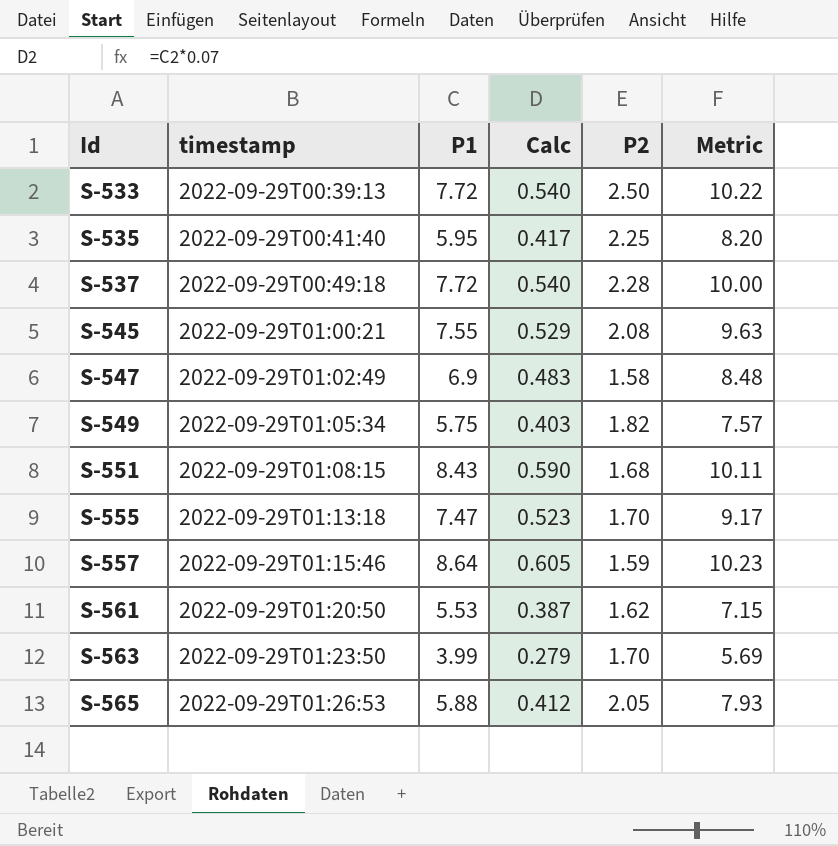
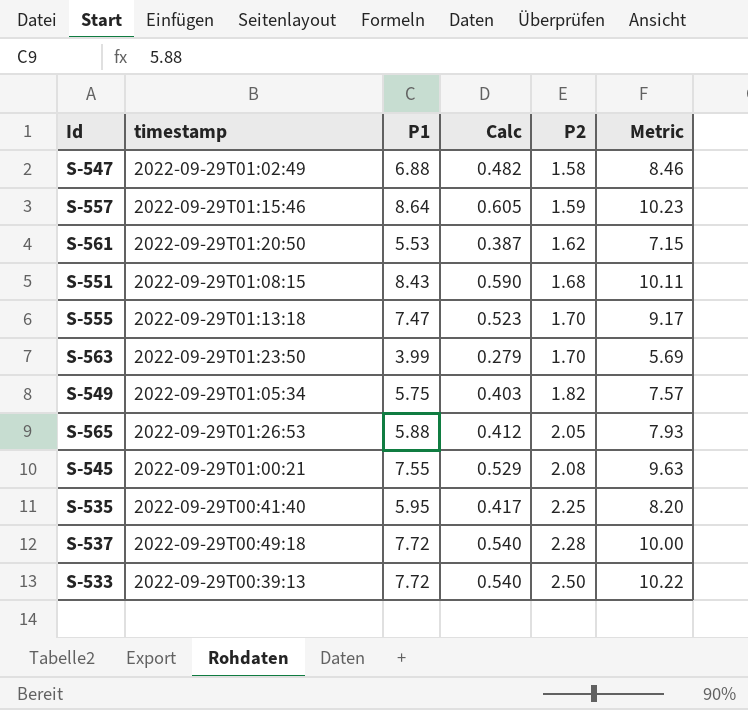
row order: Id ascending -> P2 ascending
S-547 | P1: 6.9 -> 6.88
S-547 | Calc: 0.483 -> 0.482
S-547 | Metric: 8.48 -> 8.46

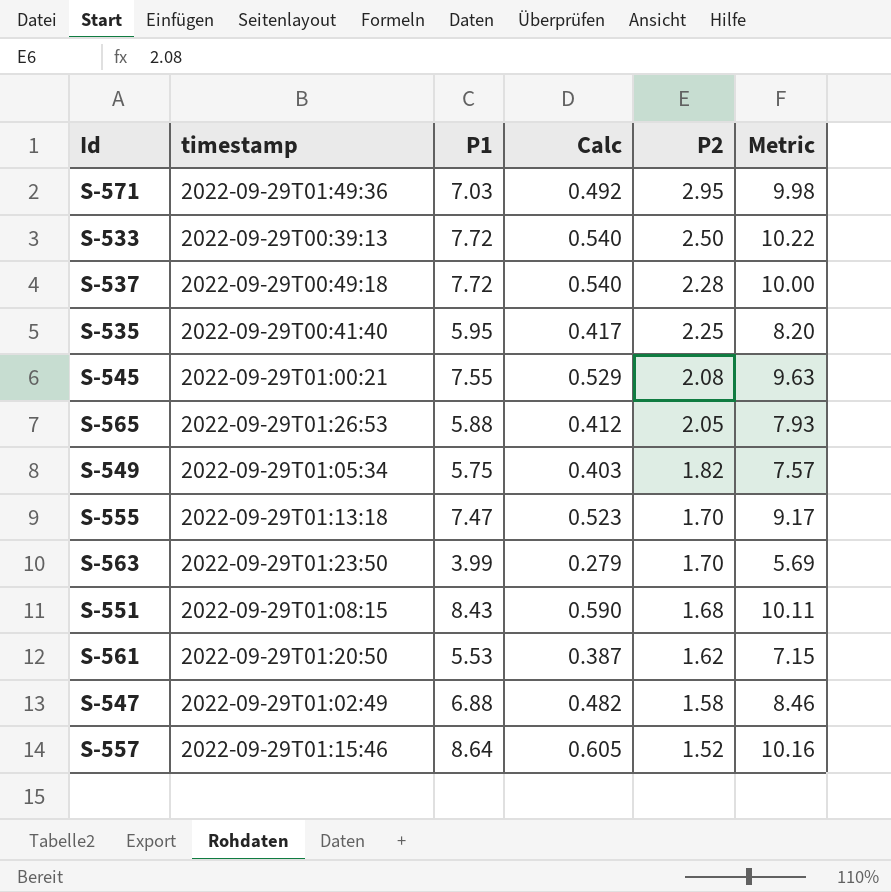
row order: P2 ascending -> P2 descending
row S-571: none -> 2022-09-29T01:49:36 | 7.03 | 0.492 | 2.95 | 9.98
S-557 | P2: 1.59 -> 1.52
S-557 | Metric: 10.23 -> 10.16

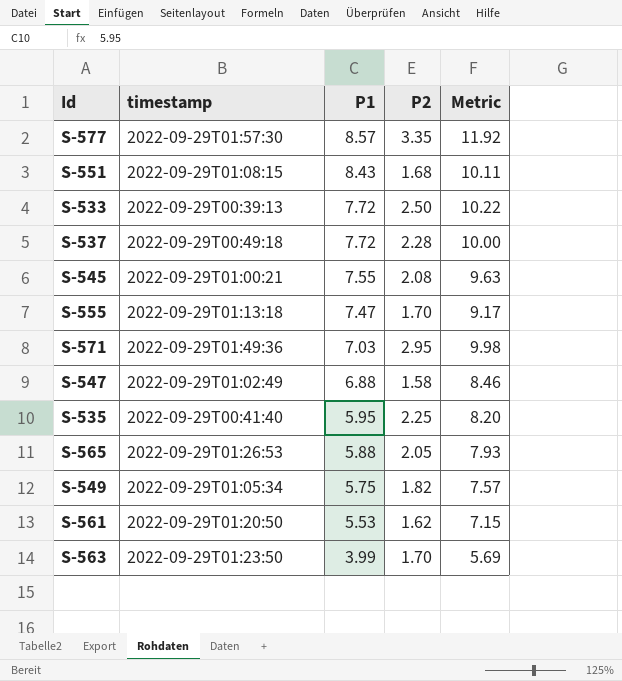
row order: P2 descending -> P1 descending
column Calc | formula: [P1] * 0.07 -> none
row S-557: 2022-09-29T01:15:46 | 8.64 | 0.605 | 1.52 | 10.16 -> none
row S-577: none -> 2022-09-29T01:57:30 | 8.57 | 3.35 | 11.92

